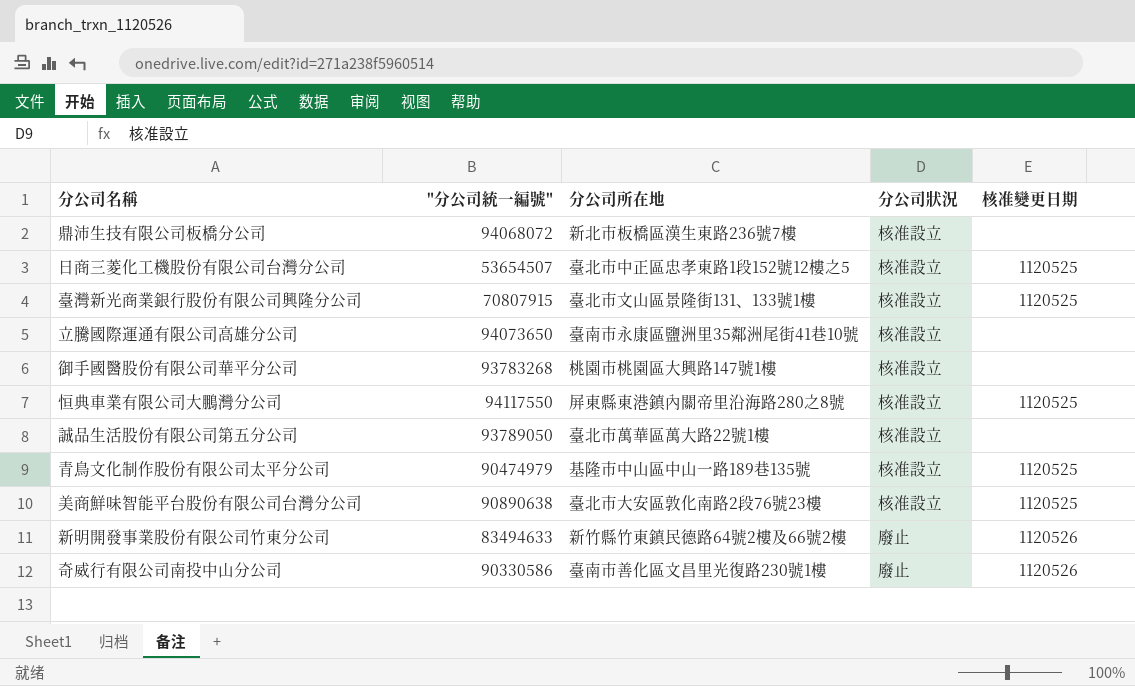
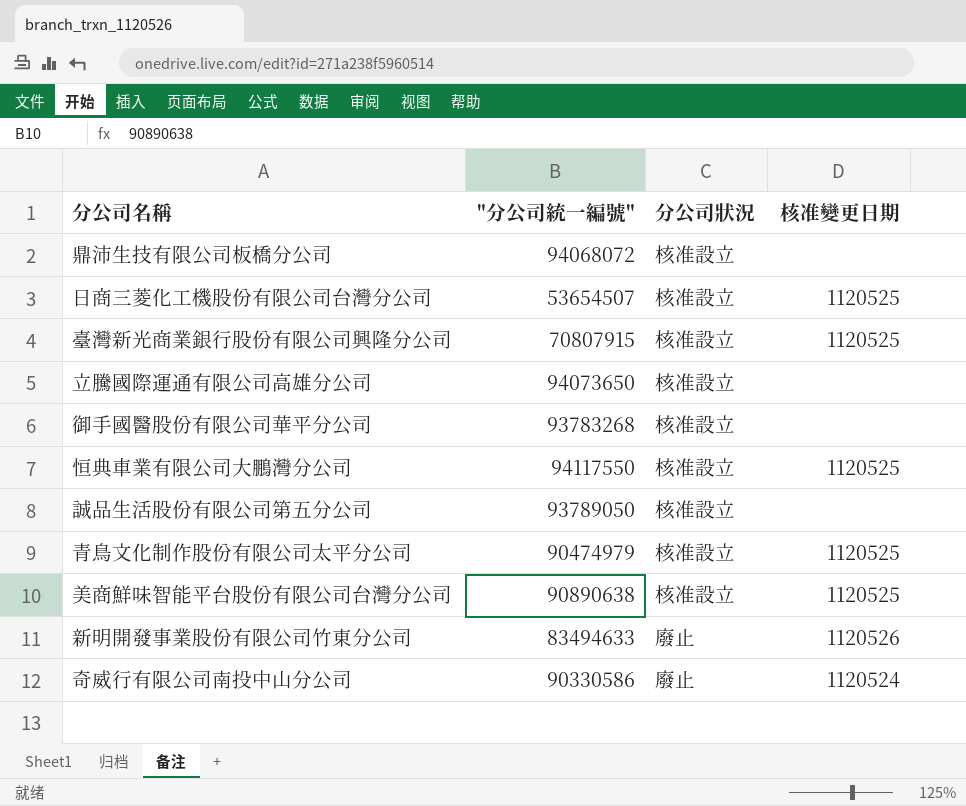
column 分公司所在地 | position: 3 -> none
奇威行有限公司南投中山分公司 | 核准變更日期: 1120526 -> 1120524

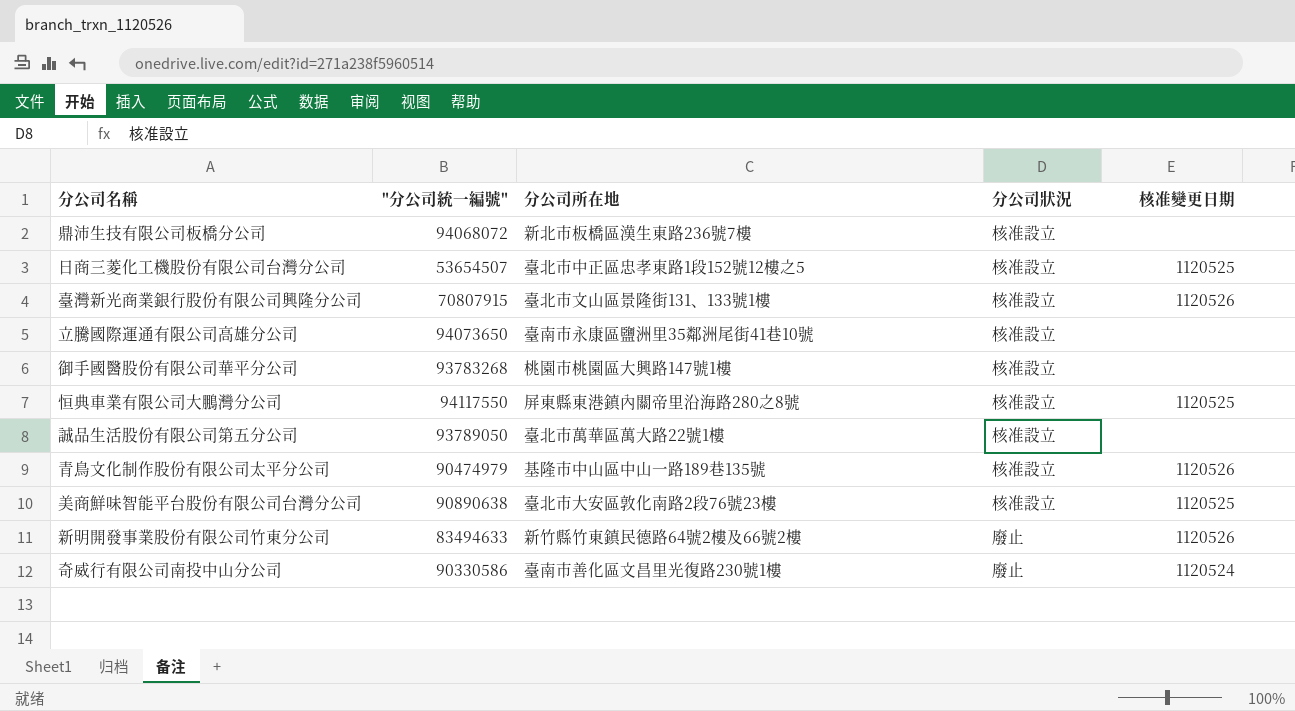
column 分公司所在地 | position: none -> 3
臺灣新光商業銀行股份有限公司興隆分公司 | 核准變更日期: 1120525 -> 1120526
青鳥文化制作股份有限公司太平分公司 | 核准變更日期: 1120525 -> 1120526

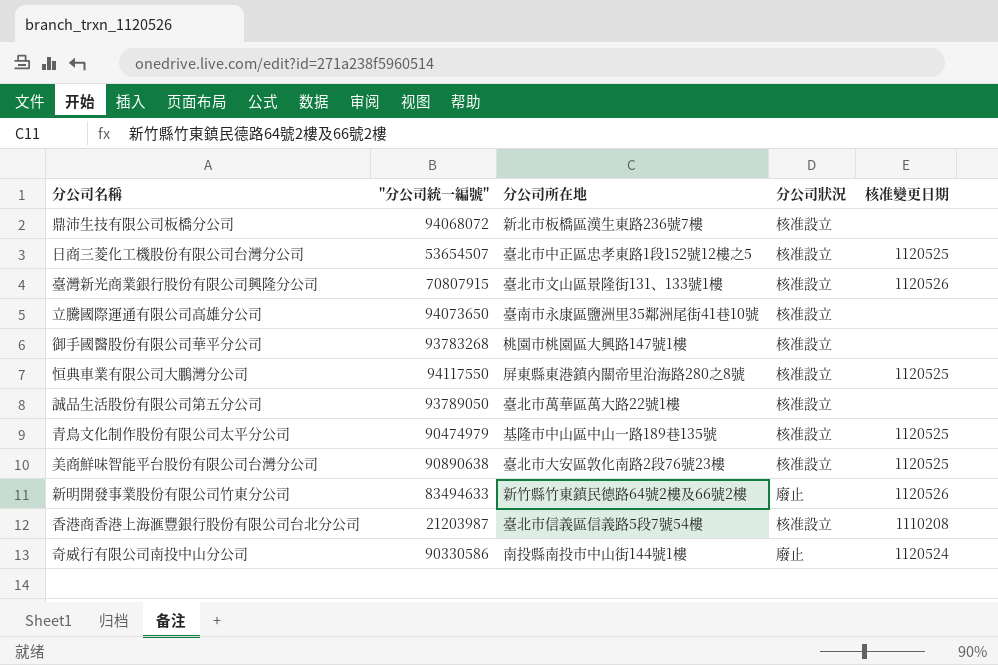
青鳥文化制作股份有限公司太平分公司 | 核准變更日期: 1120526 -> 1120525
row 香港商香港上海滙豐銀行股份有限公司台北分公司: none -> 21203987 | 臺北市信義區信義路5段7號54樓 | 核准設立 | 1110208
奇威行有限公司南投中山分公司 | 分公司所在地: 臺南市善化區文昌里光復路230號1樓 -> 南投縣南投市中山街144號1樓

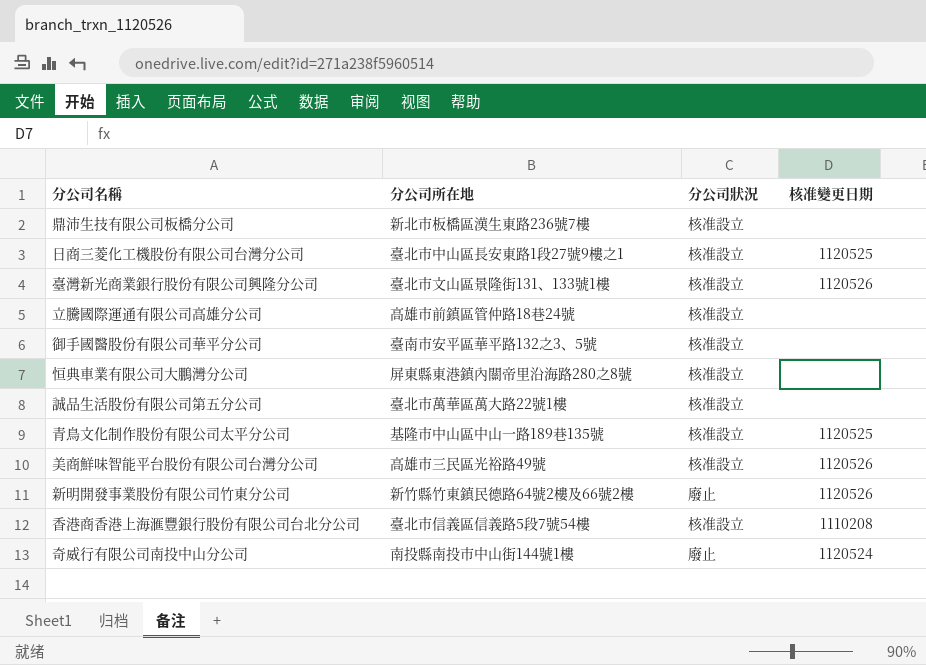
column "分公司統一編號" | position: 2 -> none
日商三菱化工機股份有限公司台灣分公司 | 分公司所在地: 臺北市中正區忠孝東路1段152號12樓之5 -> 臺北市中山區長安東路1段27號9樓之1
立騰國際運通有限公司高雄分公司 | 分公司所在地: 臺南市永康區鹽洲里35鄰洲尾街41巷10號 -> 高雄市前鎮區管仲路18巷24號
御手國醫股份有限公司華平分公司 | 分公司所在地: 桃園市桃園區大興路147號1樓 -> 臺南市安平區華平路132之3、5號
恒典車業有限公司大鵬灣分公司 | 核准變更日期: 1120525 -> none
美商鮮味智能平台股份有限公司台灣分公司 | 分公司所在地: 臺北市大安區敦化南路2段76號23樓 -> 高雄市三民區光裕路49號
美商鮮味智能平台股份有限公司台灣分公司 | 核准變更日期: 1120525 -> 1120526

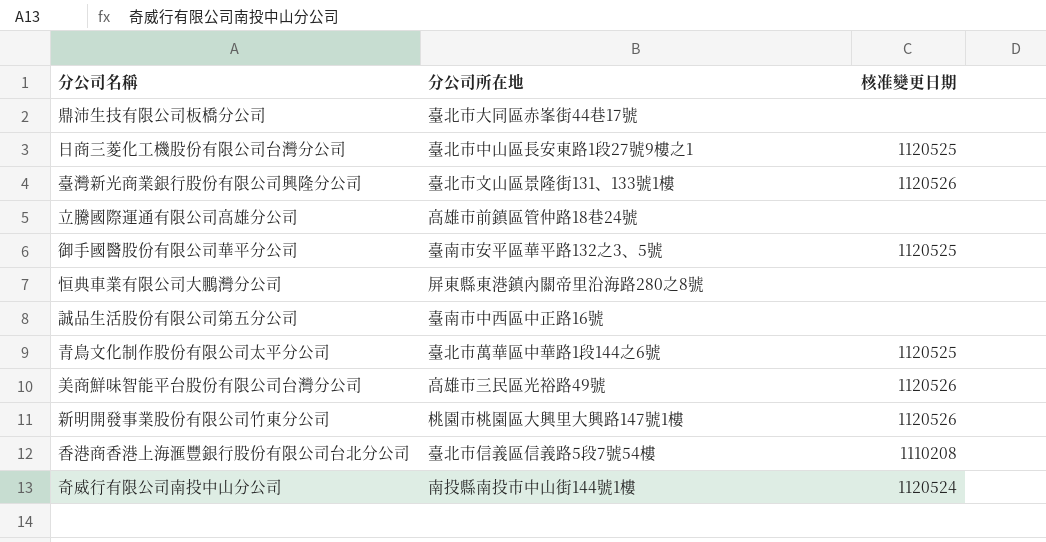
column 分公司狀況 | position: 3 -> none
鼎沛生技有限公司板橋分公司 | 分公司所在地: 新北市板橋區漢生東路236號7樓 -> 臺北市大同區赤峯街44巷17號
御手國醫股份有限公司華平分公司 | 核准變更日期: none -> 1120525
誠品生活股份有限公司第五分公司 | 分公司所在地: 臺北市萬華區萬大路22號1樓 -> 臺南市中西區中正路16號
青鳥文化制作股份有限公司太平分公司 | 分公司所在地: 基隆市中山區中山一路189巷135號 -> 臺北市萬華區中華路1段144之6號
新明開發事業股份有限公司竹東分公司 | 分公司所在地: 新竹縣竹東鎮民德路64號2樓及66號2樓 -> 桃園市桃園區大興里大興路147號1樓

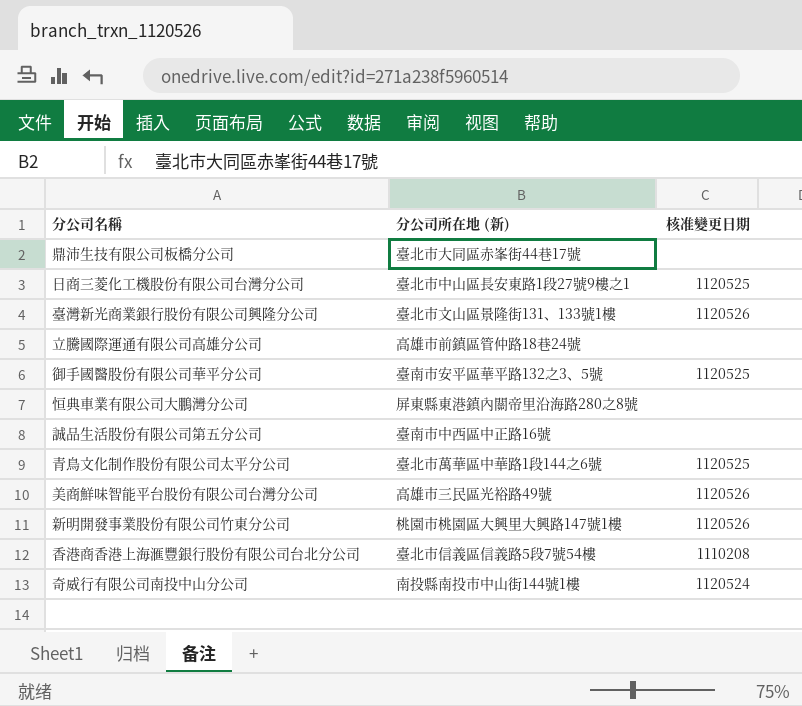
column name: 分公司所在地 -> 分公司所在地 (新)

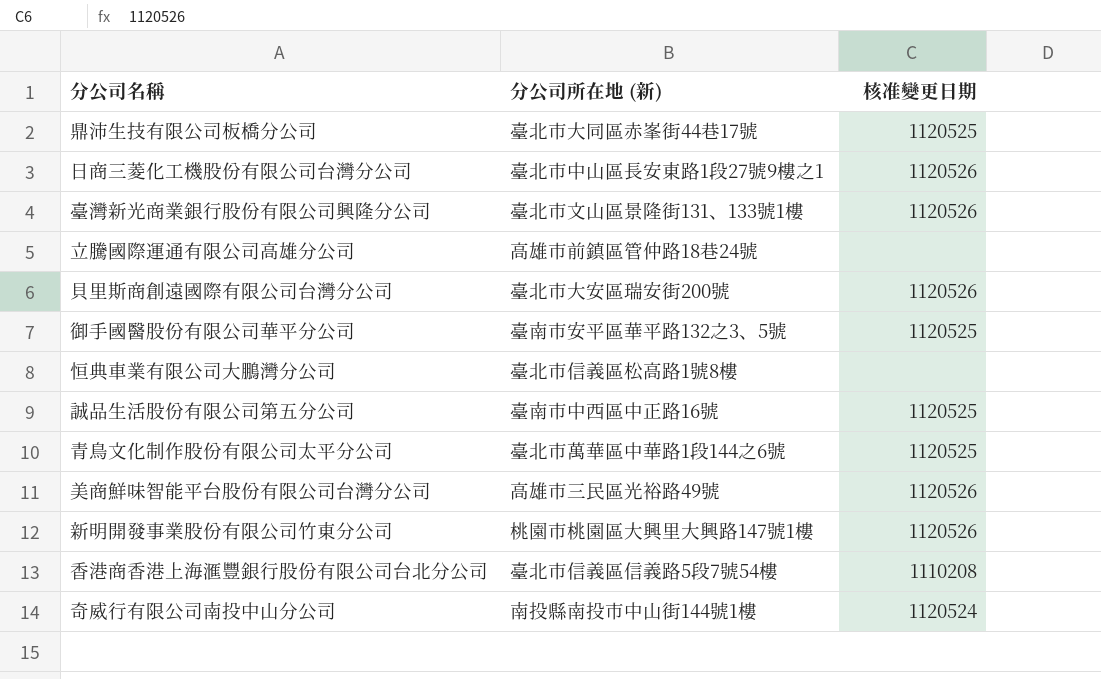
鼎沛生技有限公司板橋分公司 | 核准變更日期: none -> 1120525
日商三菱化工機股份有限公司台灣分公司 | 核准變更日期: 1120525 -> 1120526
row 貝里斯商創遠國際有限公司台灣分公司: none -> 臺北市大安區瑞安街200號 | 1120526
恒典車業有限公司大鵬灣分公司 | 分公司所在地 (新): 屏東縣東港鎮內關帝里沿海路280之8號 -> 臺北市信義區松高路1號8樓
誠品生活股份有限公司第五分公司 | 核准變更日期: none -> 1120525

